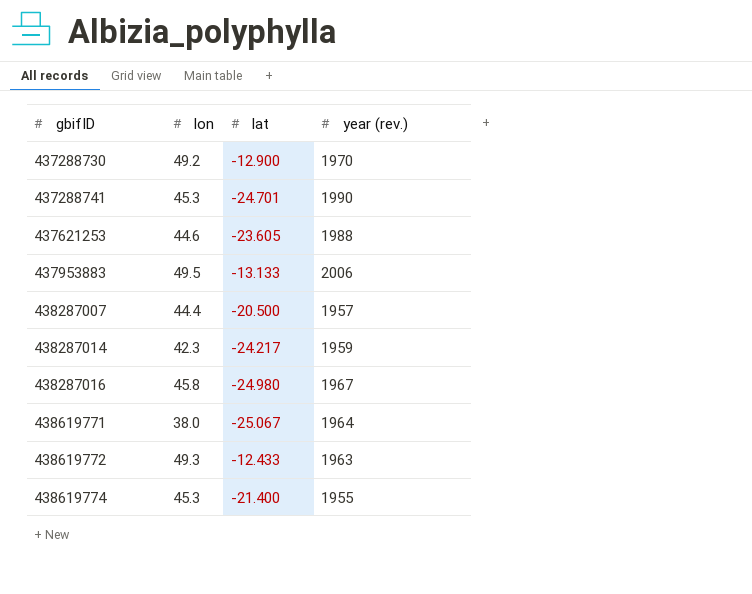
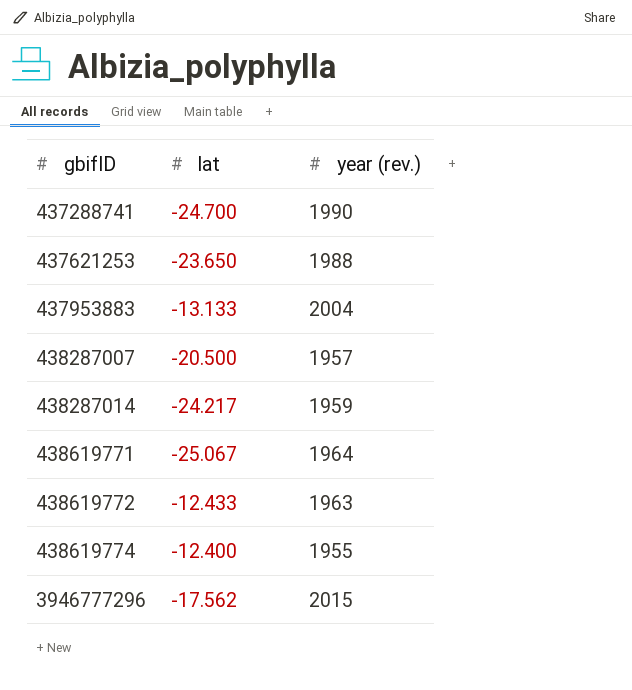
column lon | position: 2 -> none
row 437288730: 49.2 | -12.900 | 1970 -> none
row 438287016: 45.8 | -24.980 | 1967 -> none
437288741 | lat: -24.701 -> -24.700
437621253 | lat: -23.605 -> -23.650
437953883 | year (rev.): 2006 -> 2004
438619774 | lat: -21.400 -> -12.400
row 3946777296: none -> -17.562 | 2015

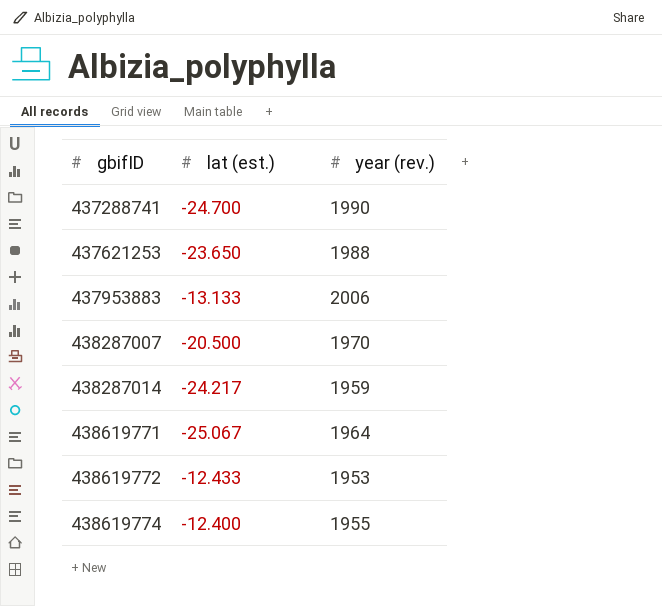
column name: lat -> lat (est.)
row 3946777296: -17.562 | 2015 -> none
437953883 | year (rev.): 2004 -> 2006
438287007 | year (rev.): 1957 -> 1970
438619772 | year (rev.): 1963 -> 1953

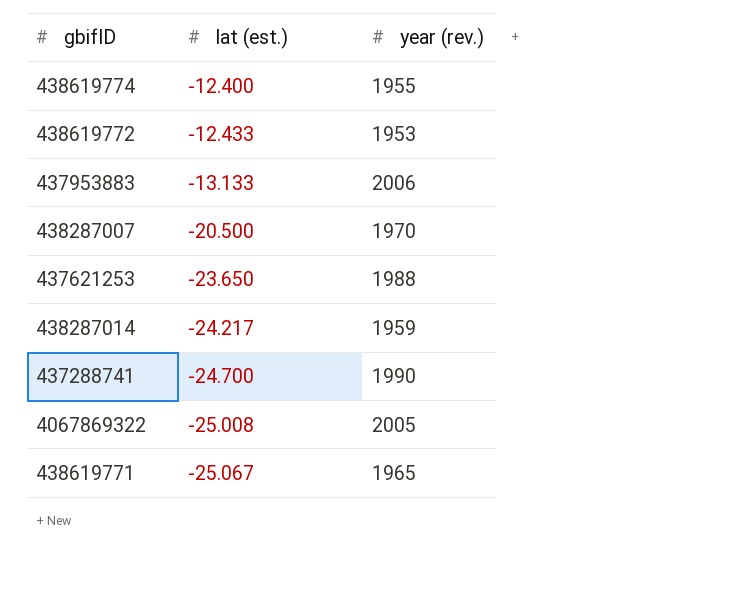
row order: gbifID ascending -> lat (est.) descending
row 4067869322: none -> -25.008 | 2005
438619771 | year (rev.): 1964 -> 1965

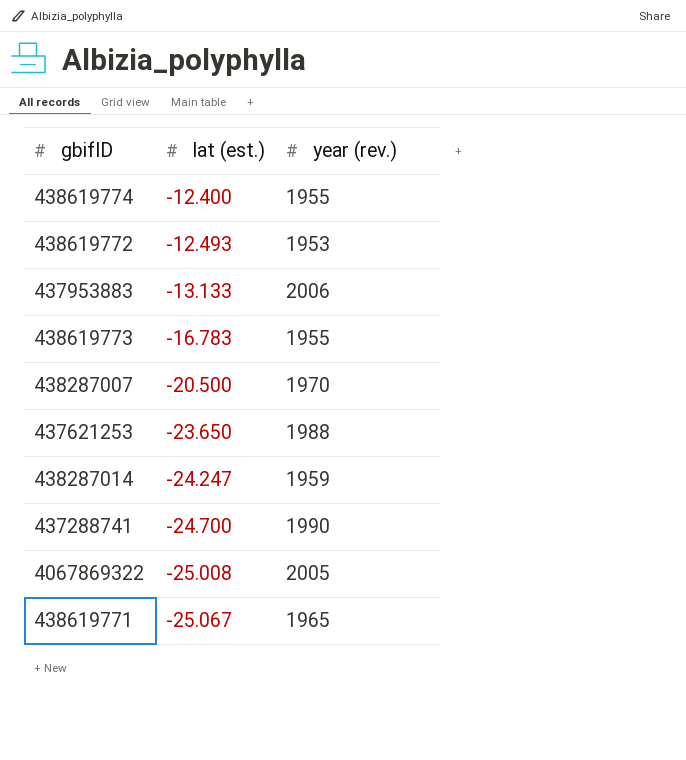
438619772 | lat (est.): -12.433 -> -12.493
row 438619773: none -> -16.783 | 1955
438287014 | lat (est.): -24.217 -> -24.247

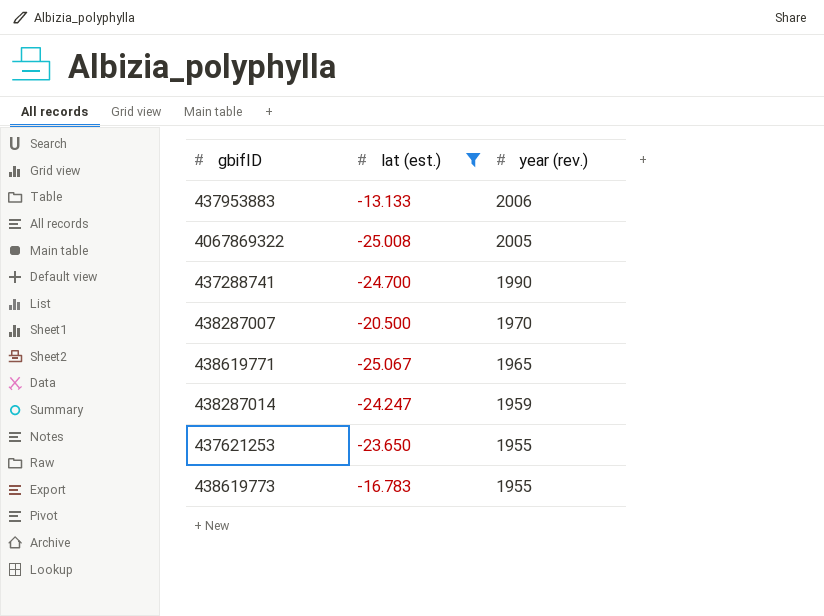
filter: none -> lat (est.) <= -13.133
row order: lat (est.) descending -> year (rev.) descending
437621253 | year (rev.): 1988 -> 1955

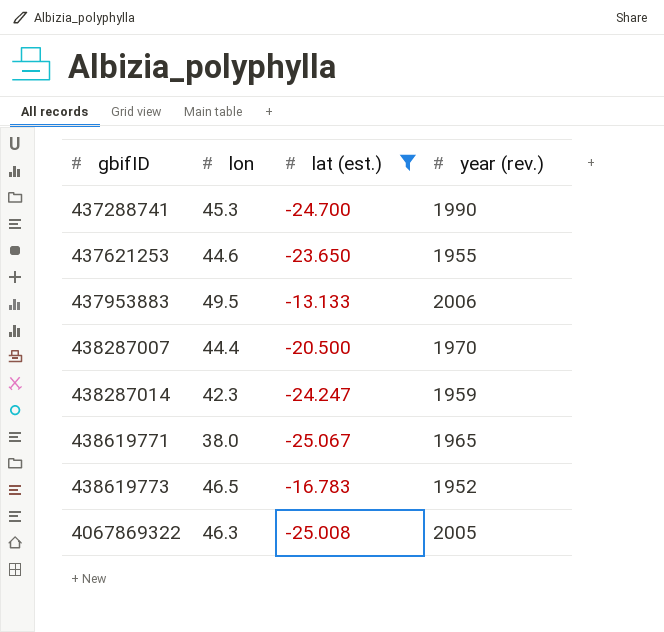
row order: year (rev.) descending -> gbifID ascending
column lon | position: none -> 2
438619773 | year (rev.): 1955 -> 1952

